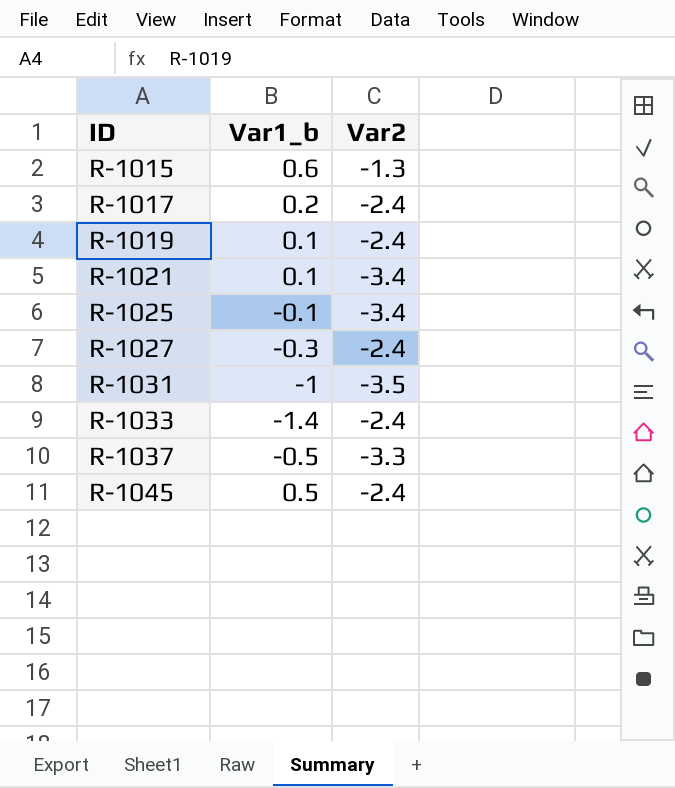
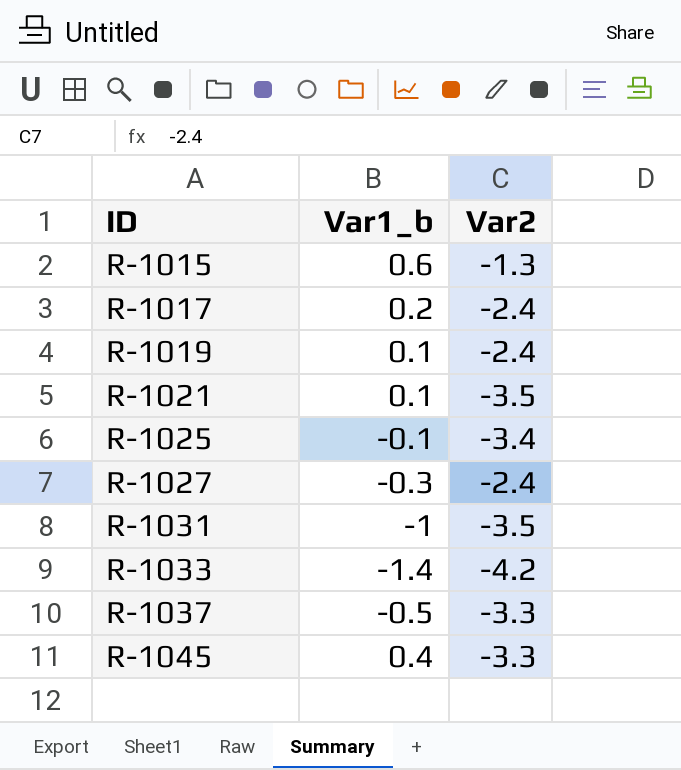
R-1021 | Var2: -3.4 -> -3.5
R-1033 | Var2: -2.4 -> -4.2
R-1045 | Var1_b: 0.5 -> 0.4
R-1045 | Var2: -2.4 -> -3.3

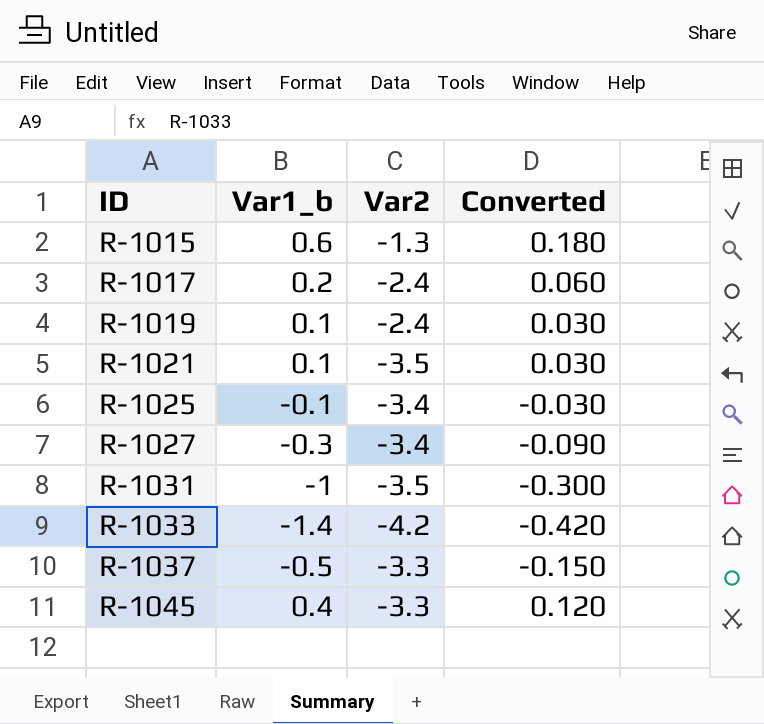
column Converted | formula: none -> [Var1_b] * 0.3
R-1027 | Var2: -2.4 -> -3.4

